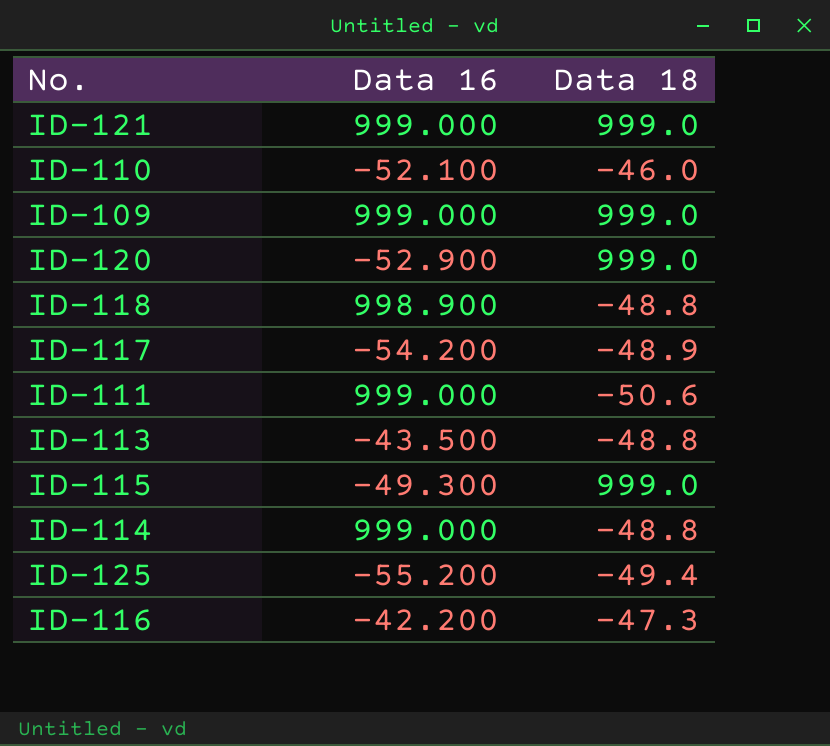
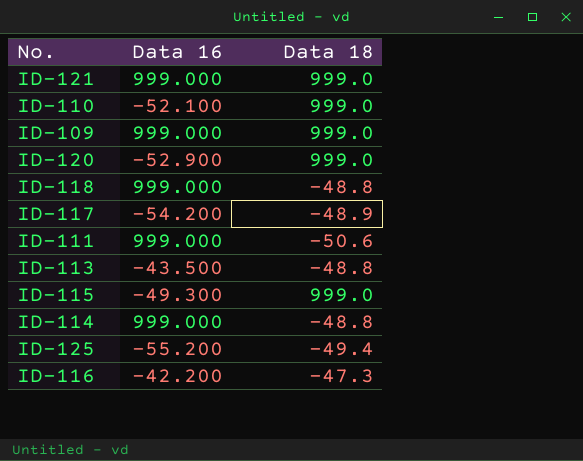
ID-110 | Data 18: -46.0 -> 999.0
ID-118 | Data 16: 998.900 -> 999.000

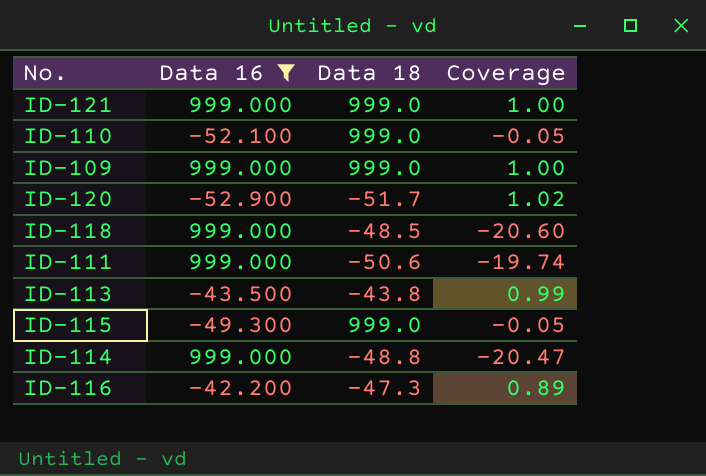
filter: none -> Data 16 >= -52.900
column Coverage | formula: none -> [Data 16] / [Data 18]
ID-120 | Data 18: 999.0 -> -51.7
ID-118 | Data 18: -48.8 -> -48.5
ID-113 | Data 18: -48.8 -> -43.8

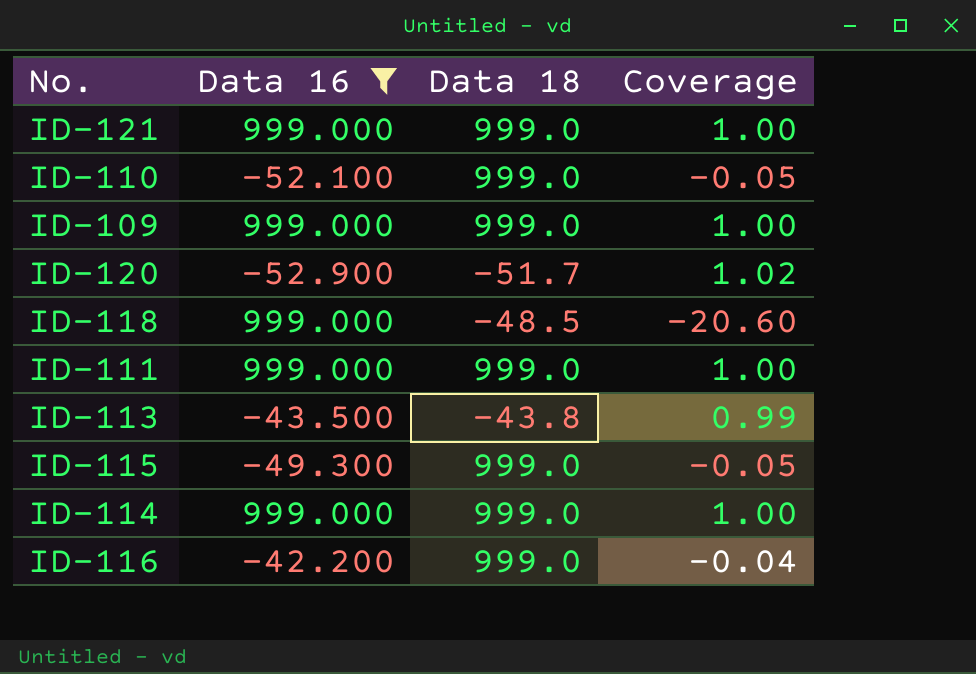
ID-111 | Data 18: -50.6 -> 999.0
ID-111 | Coverage: -19.74 -> 1.00
ID-114 | Data 18: -48.8 -> 999.0
ID-114 | Coverage: -20.47 -> 1.00
ID-116 | Data 18: -47.3 -> 999.0
ID-116 | Coverage: 0.89 -> -0.04

